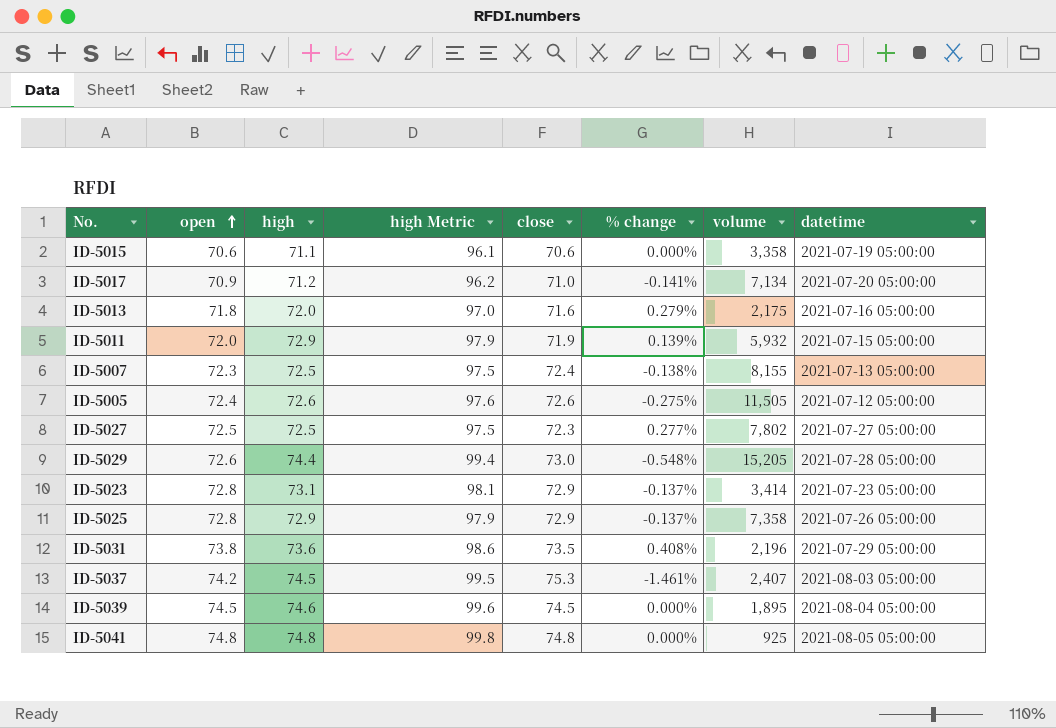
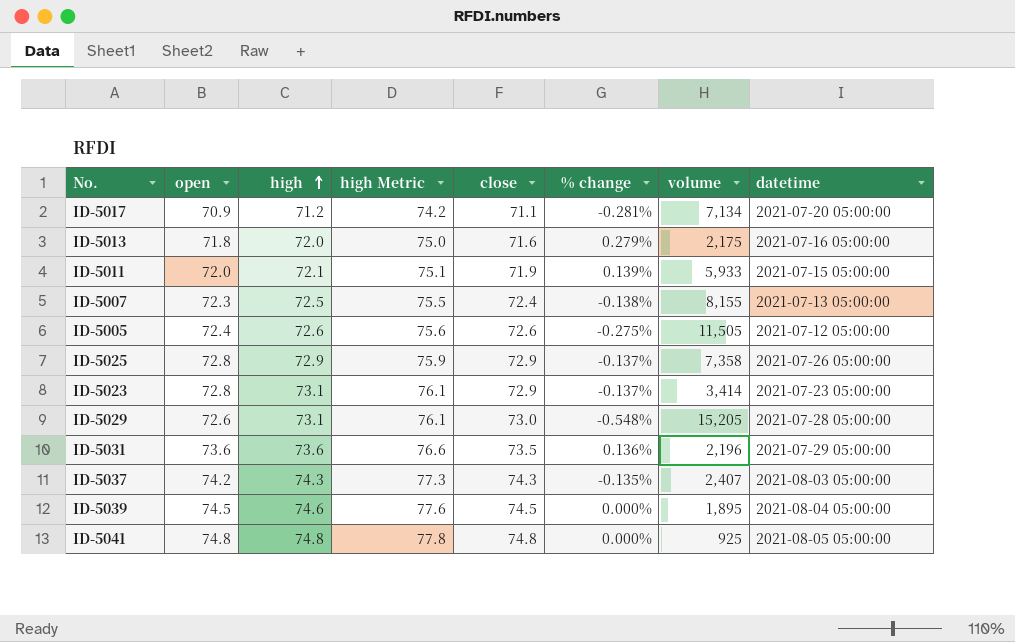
row order: open ascending -> high ascending
column high Metric | formula: [high] + 25 -> [high] + 3
row ID-5015: 70.6 | 71.1 | 96.1 | 70.6 | 0.000% | 3,358 | 2021-07-19 05:00:00 -> none
row ID-5027: 72.5 | 72.5 | 97.5 | 72.3 | 0.277% | 7,802 | 2021-07-27 05:00:00 -> none
ID-5017 | close: 71.0 -> 71.1
ID-5017 | % change: -0.141% -> -0.281%
ID-5011 | high: 72.9 -> 72.1
ID-5011 | volume: 5,932 -> 5,933
ID-5029 | high: 74.4 -> 73.1
ID-5031 | open: 73.8 -> 73.6
ID-5031 | % change: 0.408% -> 0.136%
ID-5037 | high: 74.5 -> 74.3
ID-5037 | close: 75.3 -> 74.3
ID-5037 | % change: -1.461% -> -0.135%

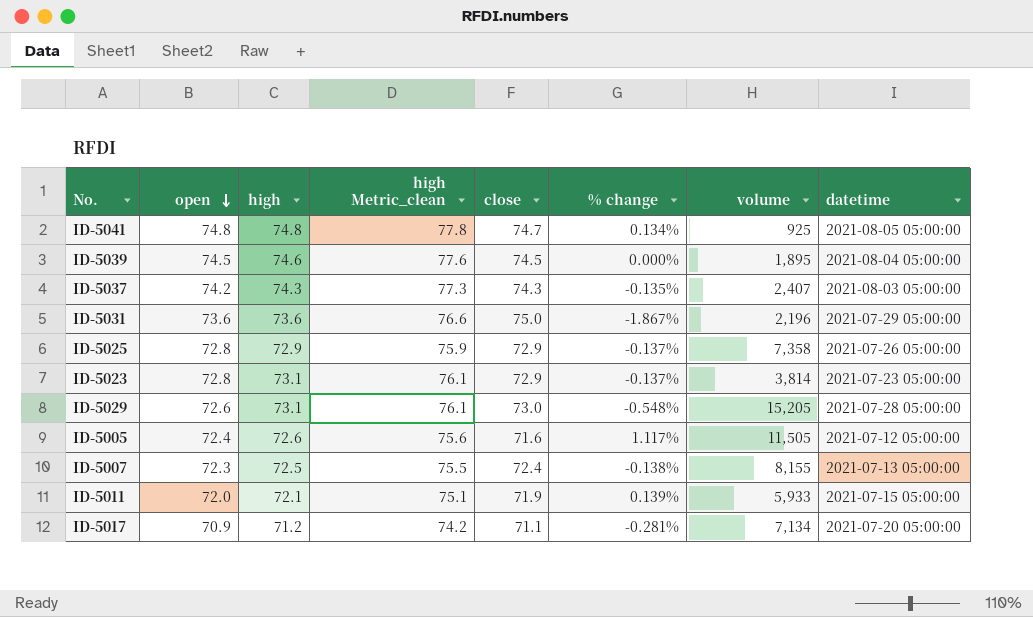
row order: high ascending -> open descending
column name: high Metric -> high Metric_clean
row ID-5013: 71.8 | 72.0 | 75.0 | 71.6 | 0.279% | 2,175 | 2021-07-16 05:00:00 -> none
ID-5041 | close: 74.8 -> 74.7
ID-5041 | % change: 0.000% -> 0.134%
ID-5031 | close: 73.5 -> 75.0
ID-5031 | % change: 0.136% -> -1.867%
ID-5023 | volume: 3,414 -> 3,814
ID-5005 | close: 72.6 -> 71.6
ID-5005 | % change: -0.275% -> 1.117%

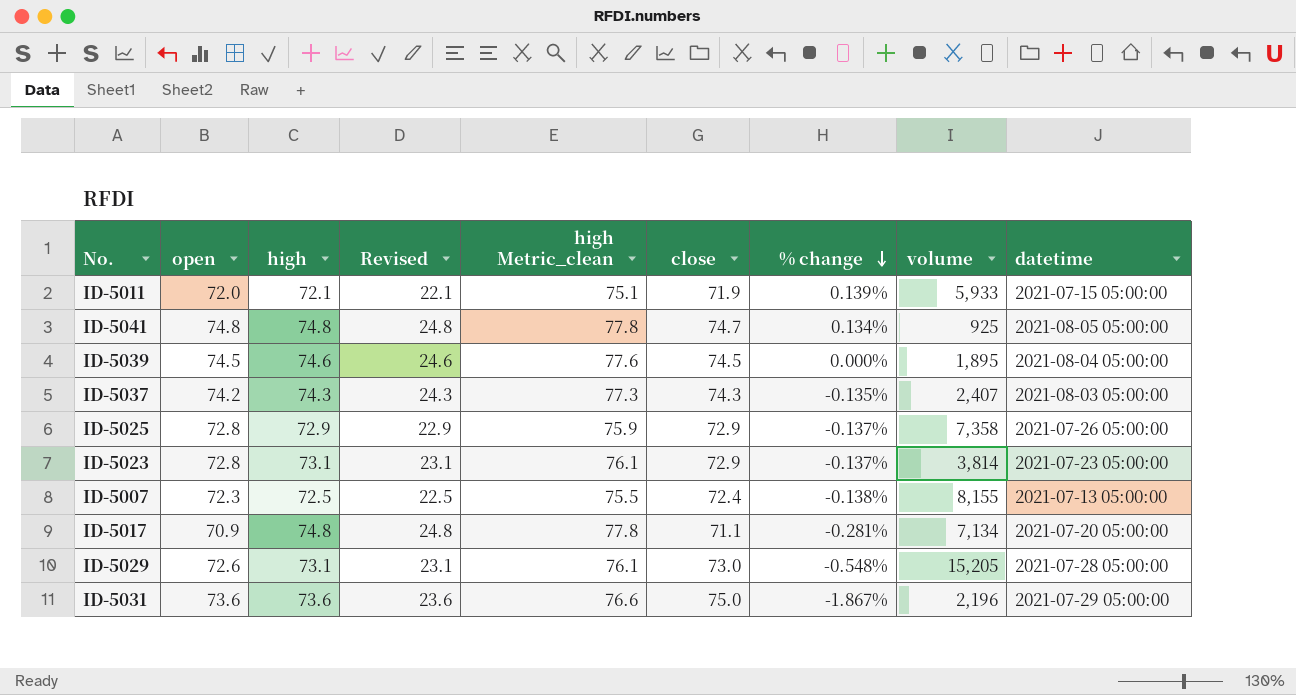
row order: open descending -> % change descending
column Revised | formula: none -> [high] - 50
row ID-5005: 72.4 | 72.6 | 75.6 | 71.6 | 1.117% | 11,505 | 2021-07-12 05:00:00 -> none
ID-5017 | high: 71.2 -> 74.8
ID-5017 | high Metric_clean: 74.2 -> 77.8

